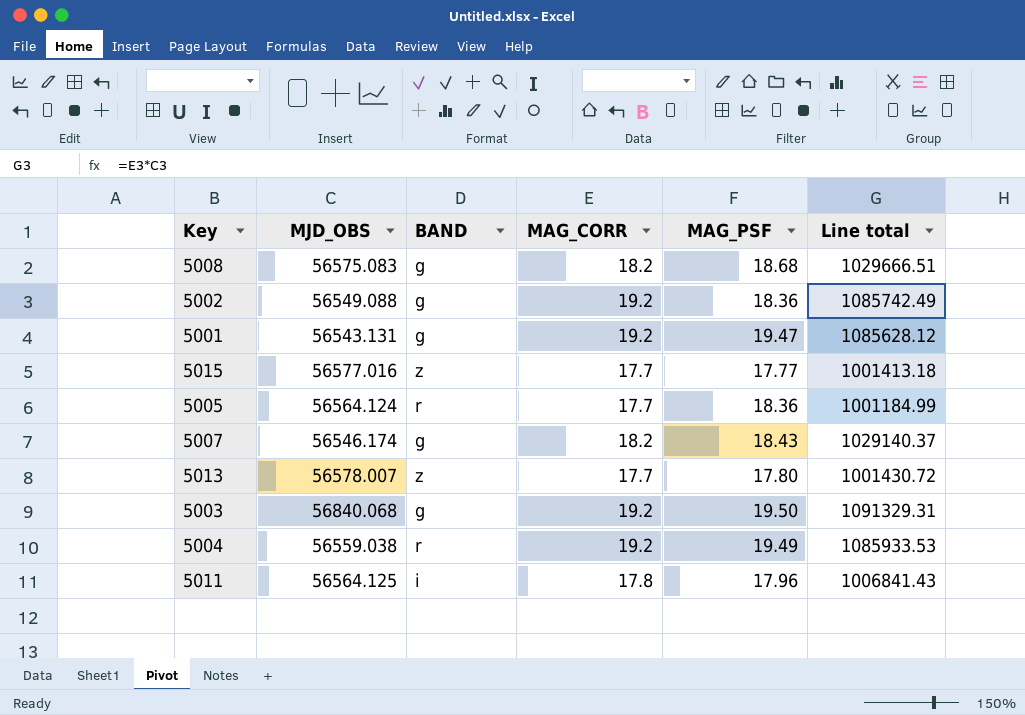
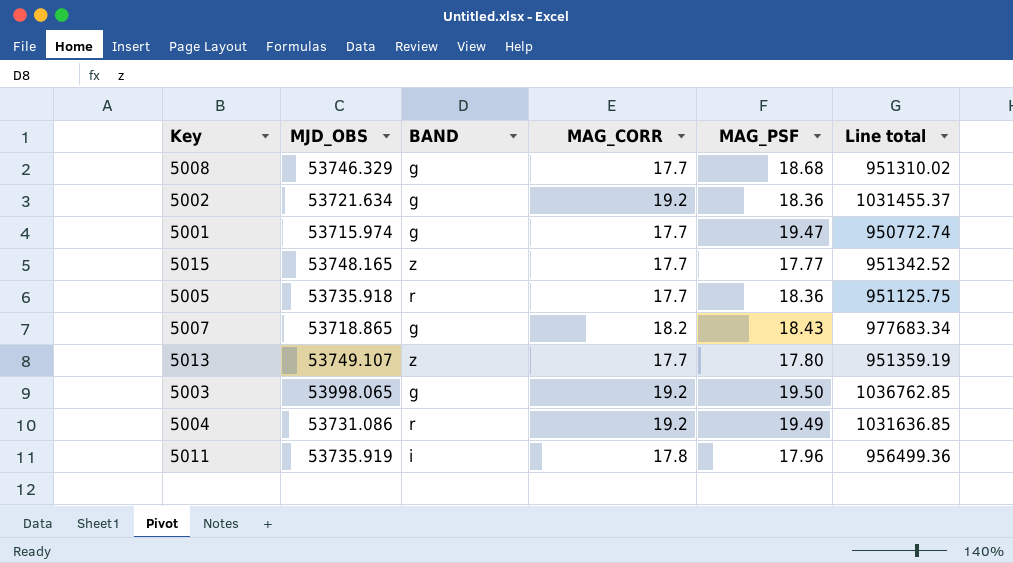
5008 | MJD_OBS: 56575.083 -> 53746.329
5008 | MAG_CORR: 18.2 -> 17.7
5008 | Line total: 1029666.51 -> 951310.02
5002 | MJD_OBS: 56549.088 -> 53721.634
5002 | Line total: 1085742.49 -> 1031455.37
5001 | MJD_OBS: 56543.131 -> 53715.974
5001 | MAG_CORR: 19.2 -> 17.7
5001 | Line total: 1085628.12 -> 950772.74
5015 | MJD_OBS: 56577.016 -> 53748.165
5015 | Line total: 1001413.18 -> 951342.52
5005 | MJD_OBS: 56564.124 -> 53735.918
5005 | Line total: 1001184.99 -> 951125.75
5007 | MJD_OBS: 56546.174 -> 53718.865
5007 | Line total: 1029140.37 -> 977683.34
5013 | MJD_OBS: 56578.007 -> 53749.107
5013 | Line total: 1001430.72 -> 951359.19
5003 | MJD_OBS: 56840.068 -> 53998.065
5003 | Line total: 1091329.31 -> 1036762.85
5004 | MJD_OBS: 56559.038 -> 53731.086
5004 | Line total: 1085933.53 -> 1031636.85
5011 | MJD_OBS: 56564.125 -> 53735.919
5011 | Line total: 1006841.43 -> 956499.36

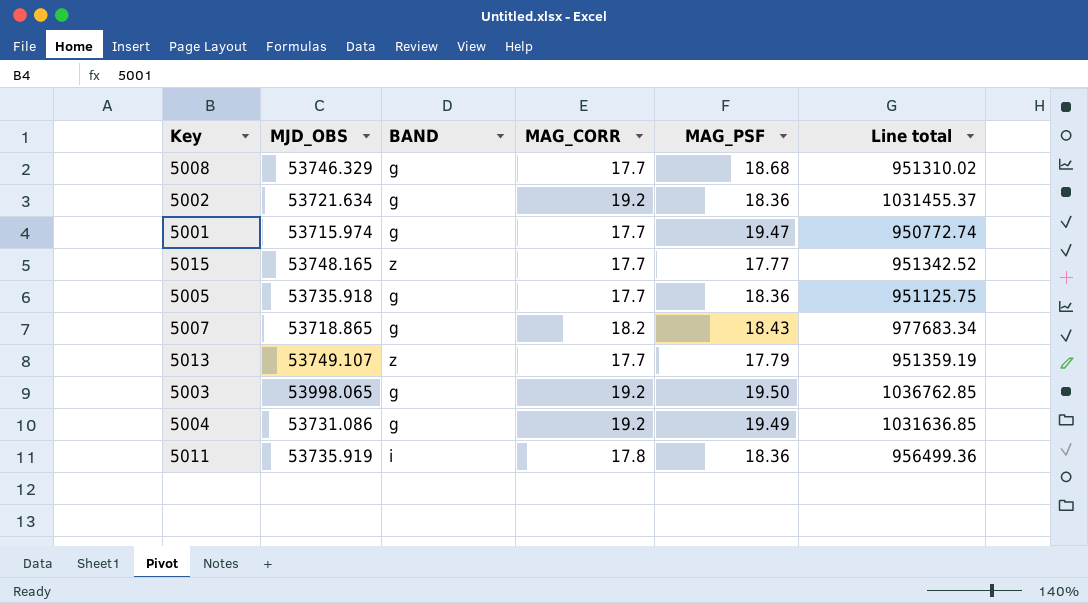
5005 | BAND: r -> g
5013 | MAG_PSF: 17.80 -> 17.79
5004 | BAND: r -> g
5011 | MAG_PSF: 17.96 -> 18.36

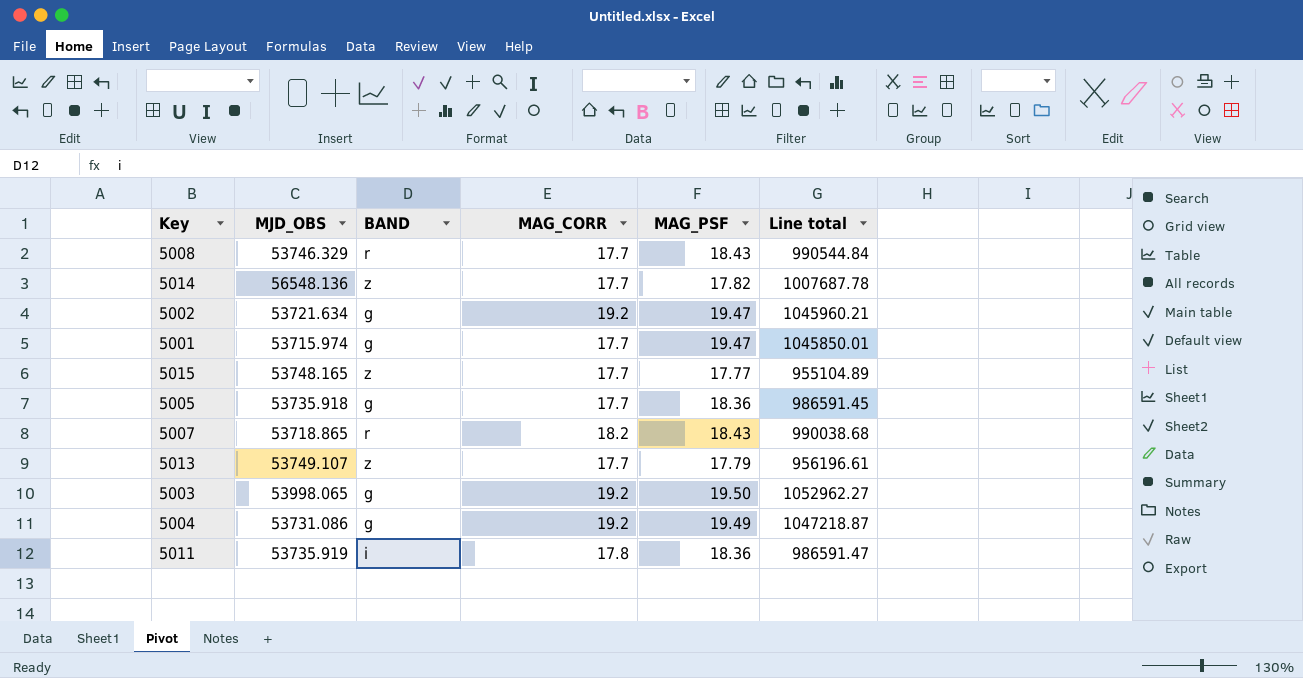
column Line total | formula: [MJD_OBS] * [MAG_CORR] -> [MJD_OBS] * [MAG_PSF]
5008 | BAND: g -> r
5008 | MAG_PSF: 18.68 -> 18.43
row 5014: none -> 56548.136 | z | 17.7 | 17.82 | 1007687.78
5002 | MAG_PSF: 18.36 -> 19.47
5007 | BAND: g -> r

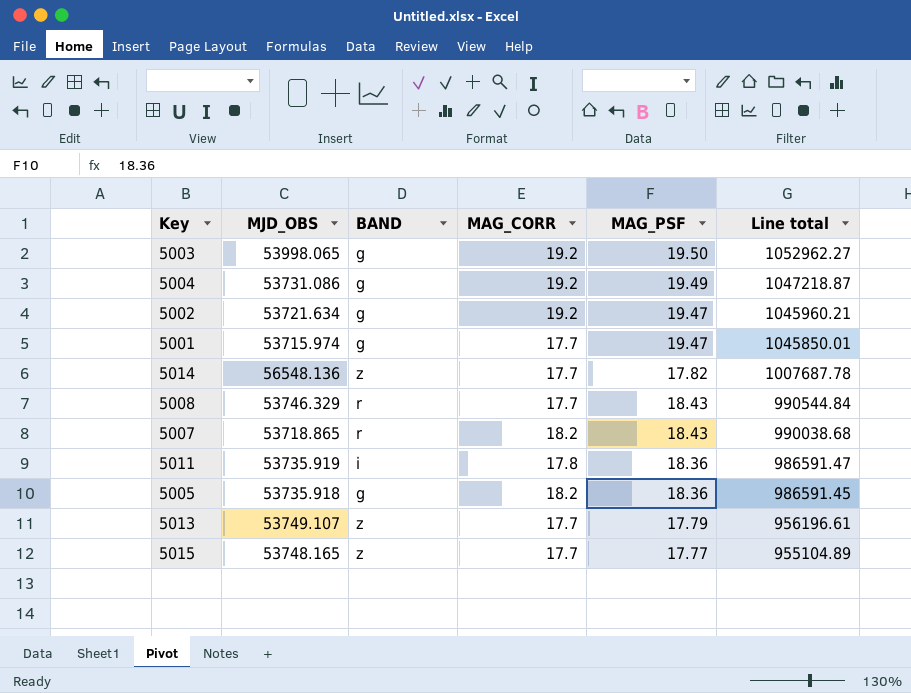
row order: none -> Line total descending
5005 | MAG_CORR: 17.7 -> 18.2

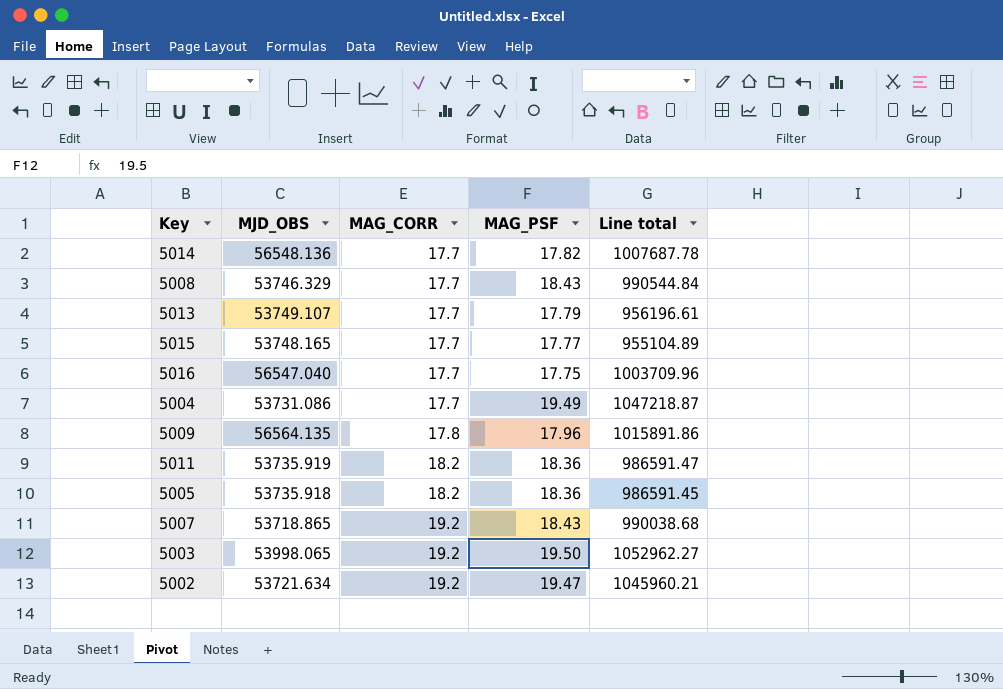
row order: Line total descending -> MAG_CORR ascending
column BAND | position: 3 -> none
row 5001: 53715.974 | g | 17.7 | 19.47 | 1045850.01 -> none
row 5016: none -> 56547.040 | 17.7 | 17.75 | 1003709.96
5004 | MAG_CORR: 19.2 -> 17.7
row 5009: none -> 56564.135 | 17.8 | 17.96 | 1015891.86
5011 | MAG_CORR: 17.8 -> 18.2
5007 | MAG_CORR: 18.2 -> 19.2

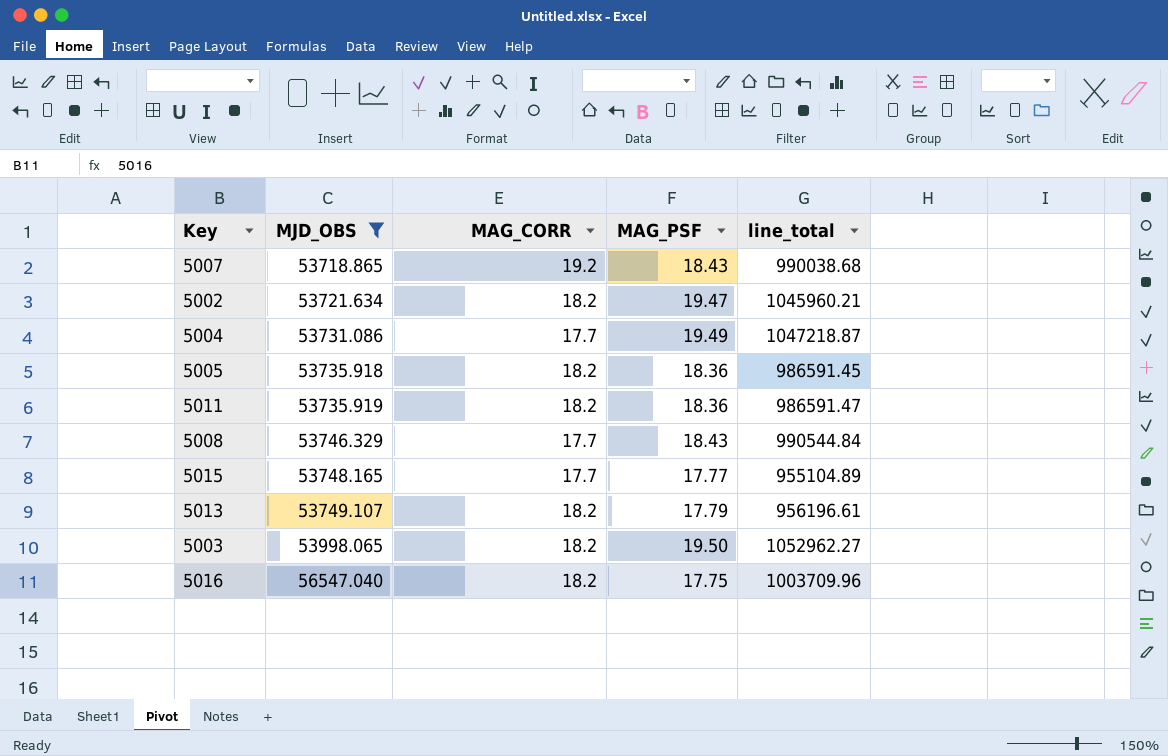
filter: none -> MJD_OBS <= 56547.040
row order: MAG_CORR ascending -> MJD_OBS ascending
column name: Line total -> line_total
5002 | MAG_CORR: 19.2 -> 18.2
5013 | MAG_CORR: 17.7 -> 18.2
5003 | MAG_CORR: 19.2 -> 18.2
5016 | MAG_CORR: 17.7 -> 18.2

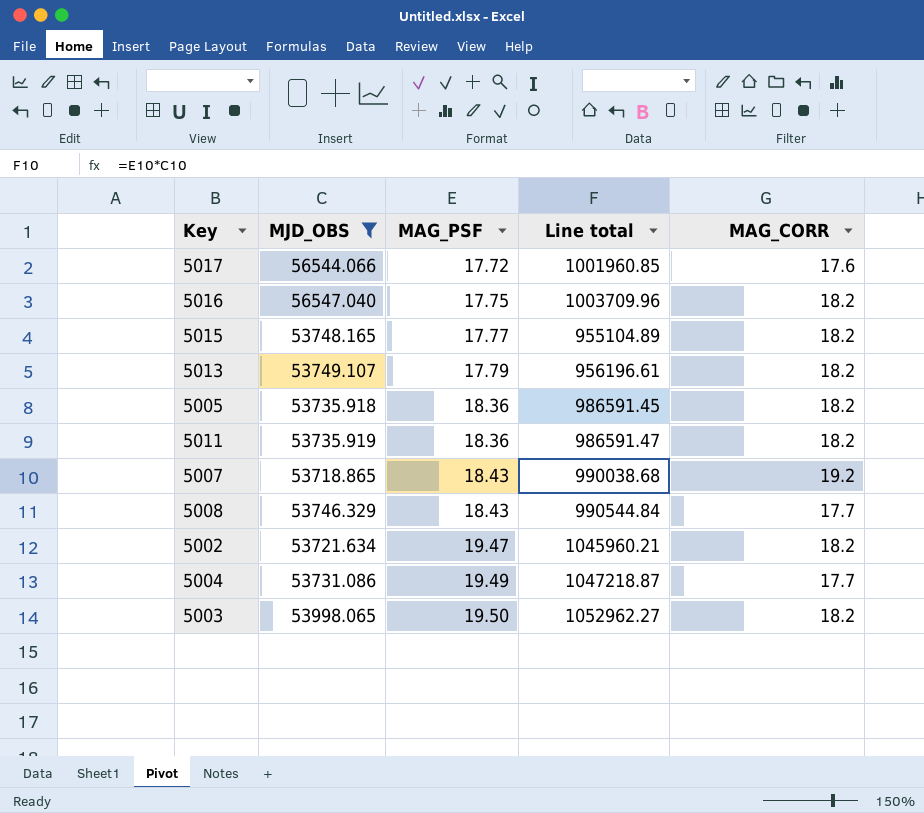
row order: MJD_OBS ascending -> MAG_PSF ascending
column name: line_total -> Line total
column MAG_CORR | position: 3 -> 5
row 5017: none -> 56544.066 | 17.72 | 1001960.85 | 17.6
5015 | MAG_CORR: 17.7 -> 18.2

